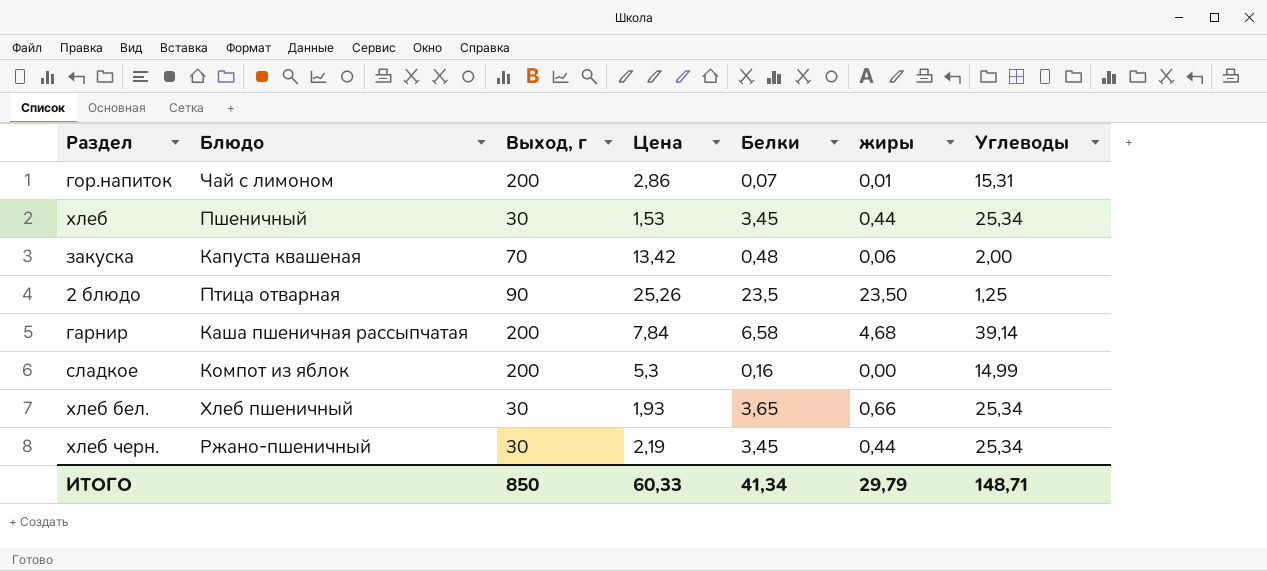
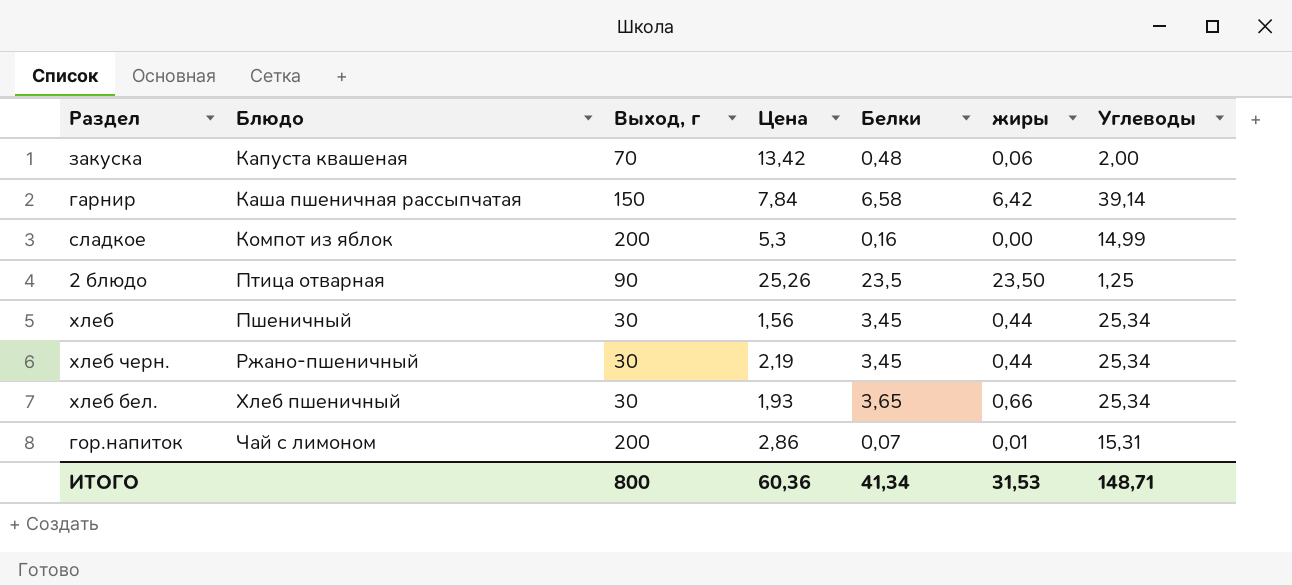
row order: none -> Блюдо ascending
гарнир | Выход, г: 200 -> 150
гарнир | жиры: 4,68 -> 6,42
хлеб | Цена: 1,53 -> 1,56
ИТОГО | Выход, г: 850 -> 800
ИТОГО | Цена: 60,33 -> 60,36
ИТОГО | жиры: 29,79 -> 31,53

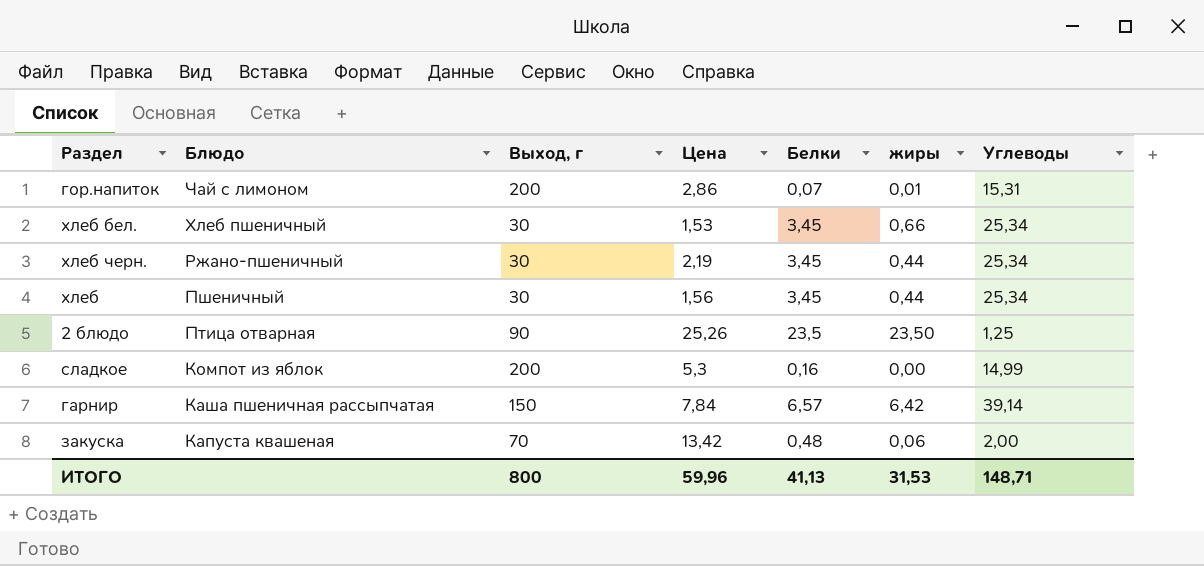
row order: Блюдо ascending -> Блюдо descending
хлеб бел. | Цена: 1,93 -> 1,53
хлеб бел. | Белки: 3,65 -> 3,45
гарнир | Белки: 6,58 -> 6,57
ИТОГО | Цена: 60,36 -> 59,96
ИТОГО | Белки: 41,34 -> 41,13

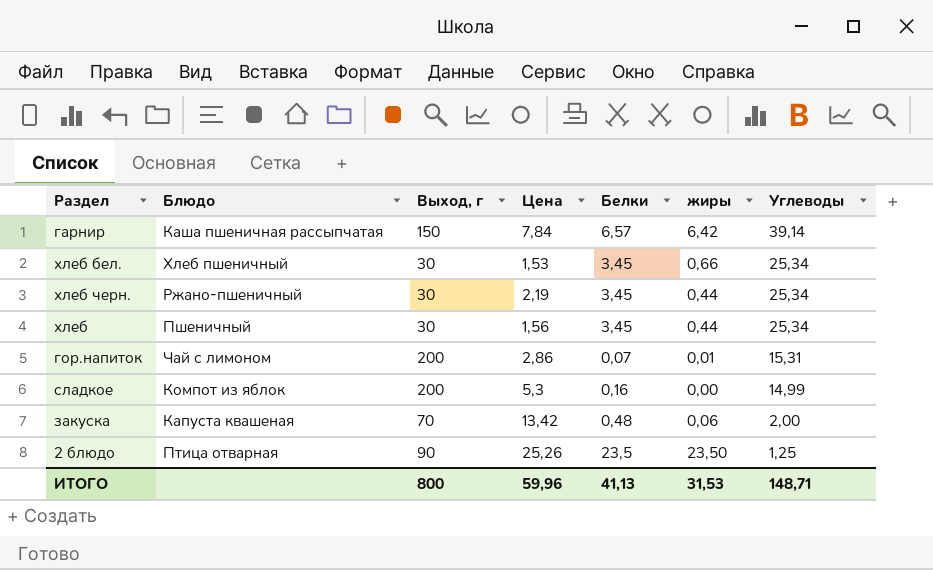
row order: Блюдо descending -> Углеводы descending

